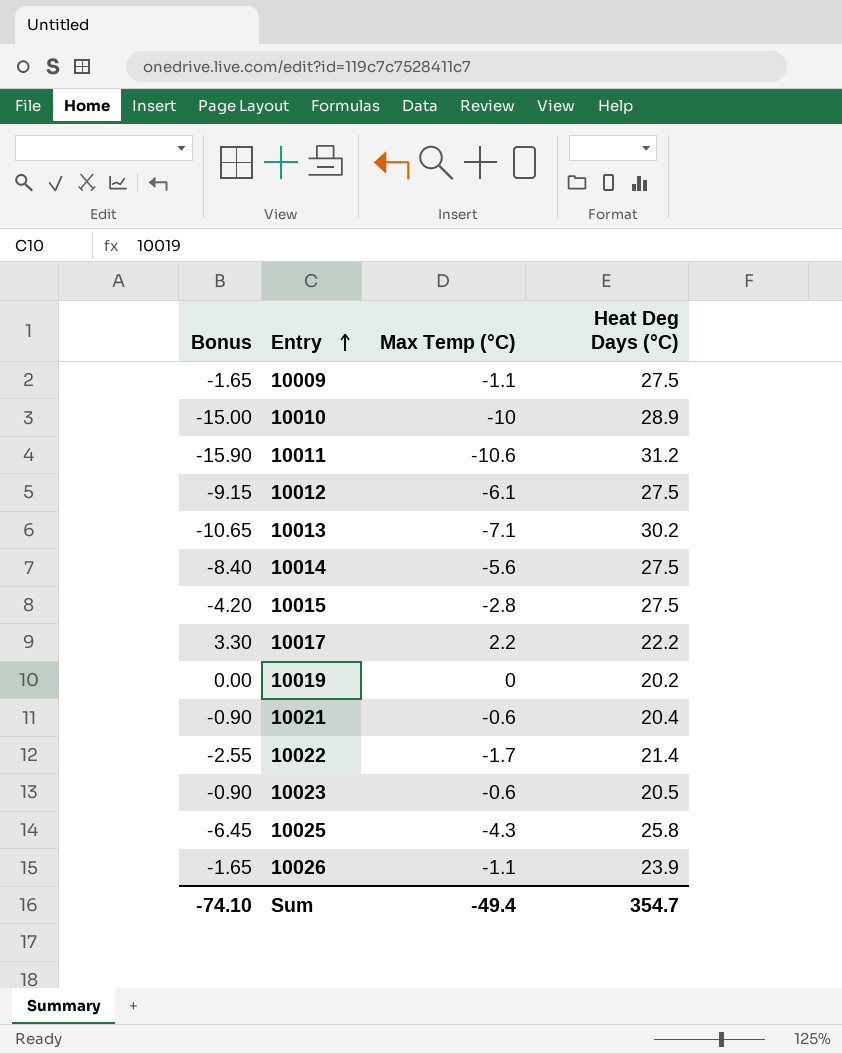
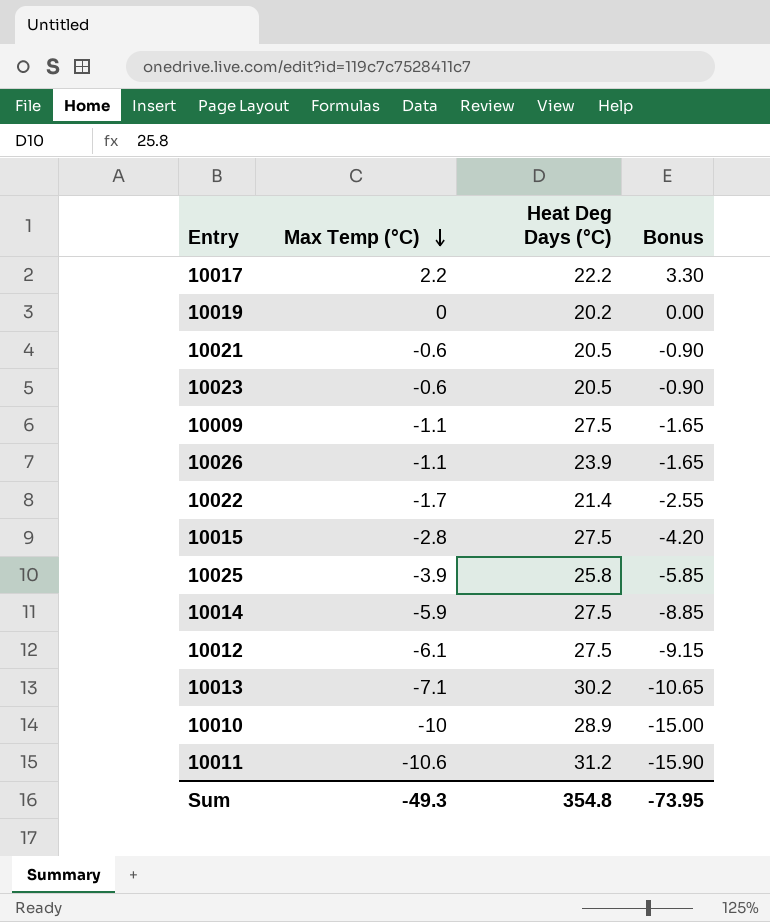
row order: Entry ascending -> Max Temp (°C) descending
column Bonus | position: 1 -> 4
10021 | Heat Deg Days (°C): 20.4 -> 20.5
10025 | Max Temp (°C): -4.3 -> -3.9
10025 | Bonus: -6.45 -> -5.85
10014 | Max Temp (°C): -5.6 -> -5.9
10014 | Bonus: -8.40 -> -8.85
Sum | Max Temp (°C): -49.4 -> -49.3
Sum | Heat Deg Days (°C): 354.7 -> 354.8
Sum | Bonus: -74.10 -> -73.95

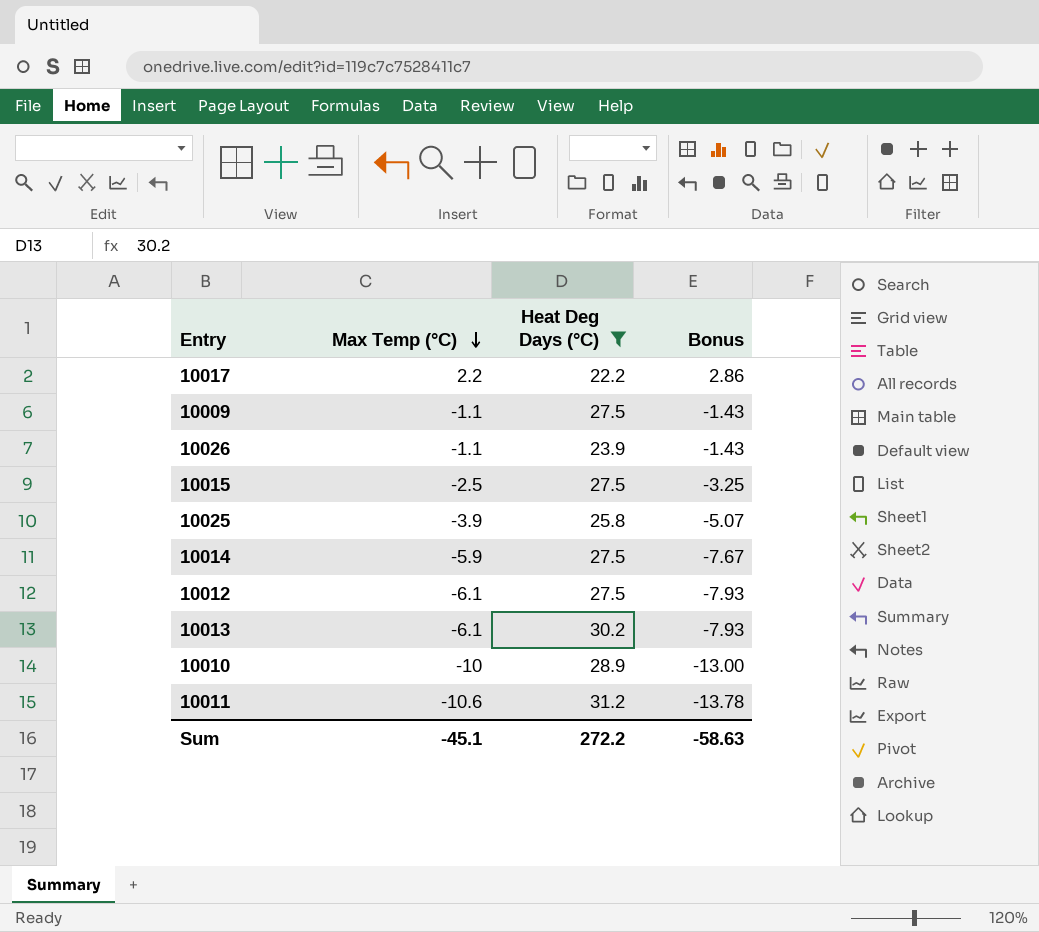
filter: none -> Heat Deg Days (°C) >= 22.2
column Bonus | formula: [Max Temp (°C)] * 1.5 -> [Max Temp (°C)] * 1.3
10015 | Max Temp (°C): -2.8 -> -2.5
10013 | Max Temp (°C): -7.1 -> -6.1
Sum | Max Temp (°C): -49.3 -> -45.1
Sum | Heat Deg Days (°C): 354.8 -> 272.2
Sum | Bonus: -73.95 -> -58.63

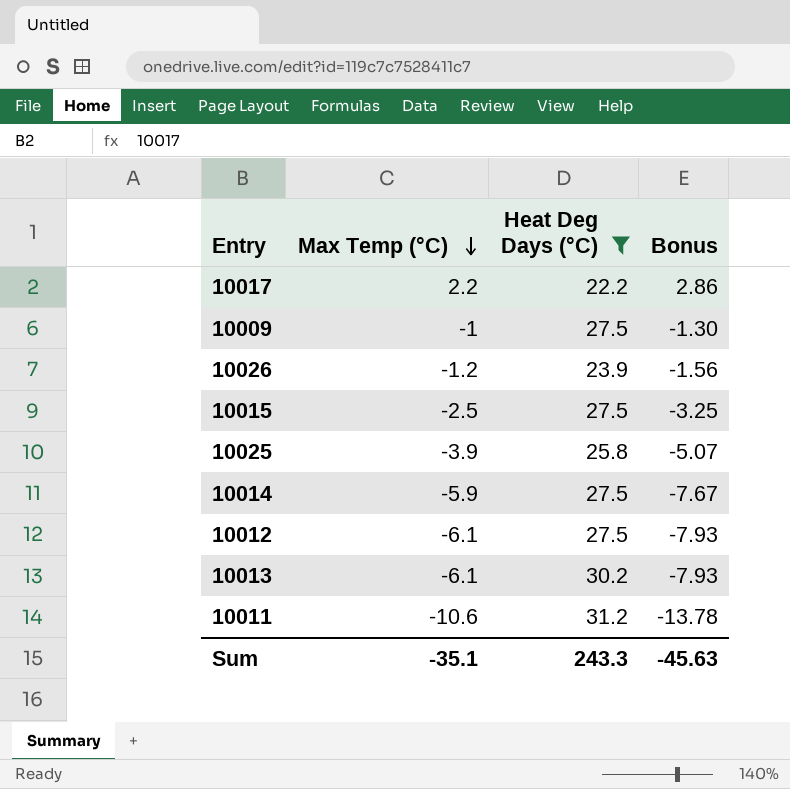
row 10010: -10 | 28.9 | -13.00 -> none
10009 | Max Temp (°C): -1.1 -> -1
10009 | Bonus: -1.43 -> -1.30
10026 | Max Temp (°C): -1.1 -> -1.2
10026 | Bonus: -1.43 -> -1.56
Sum | Max Temp (°C): -45.1 -> -35.1
Sum | Heat Deg Days (°C): 272.2 -> 243.3
Sum | Bonus: -58.63 -> -45.63

